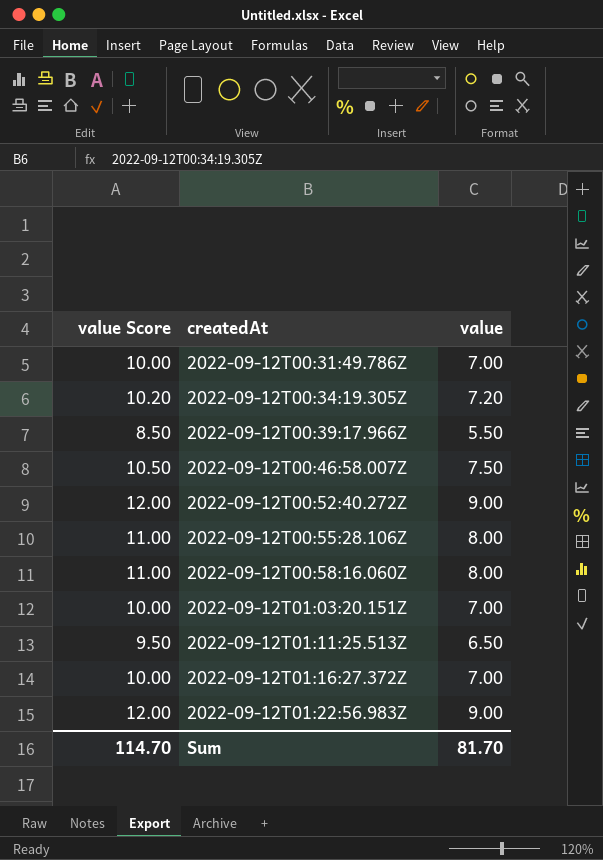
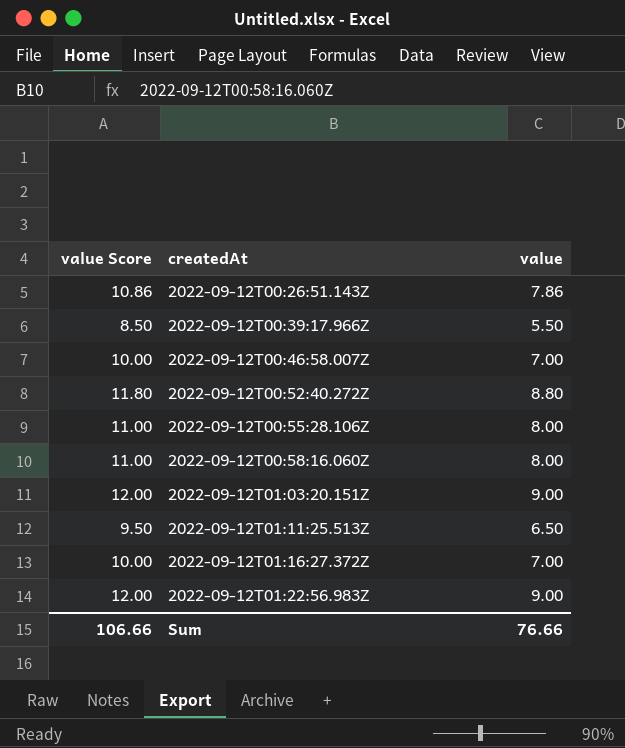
row 2022-09-12T00:31:49.786Z: 10.00 | 7.00 -> none
row 2022-09-12T00:34:19.305Z: 10.20 | 7.20 -> none
row 2022-09-12T00:26:51.143Z: none -> 10.86 | 7.86
2022-09-12T00:46:58.007Z | value Score: 10.50 -> 10.00
2022-09-12T00:46:58.007Z | value: 7.50 -> 7.00
2022-09-12T00:52:40.272Z | value Score: 12.00 -> 11.80
2022-09-12T00:52:40.272Z | value: 9.00 -> 8.80
2022-09-12T01:03:20.151Z | value Score: 10.00 -> 12.00
2022-09-12T01:03:20.151Z | value: 7.00 -> 9.00
Sum | value Score: 114.70 -> 106.66
Sum | value: 81.70 -> 76.66

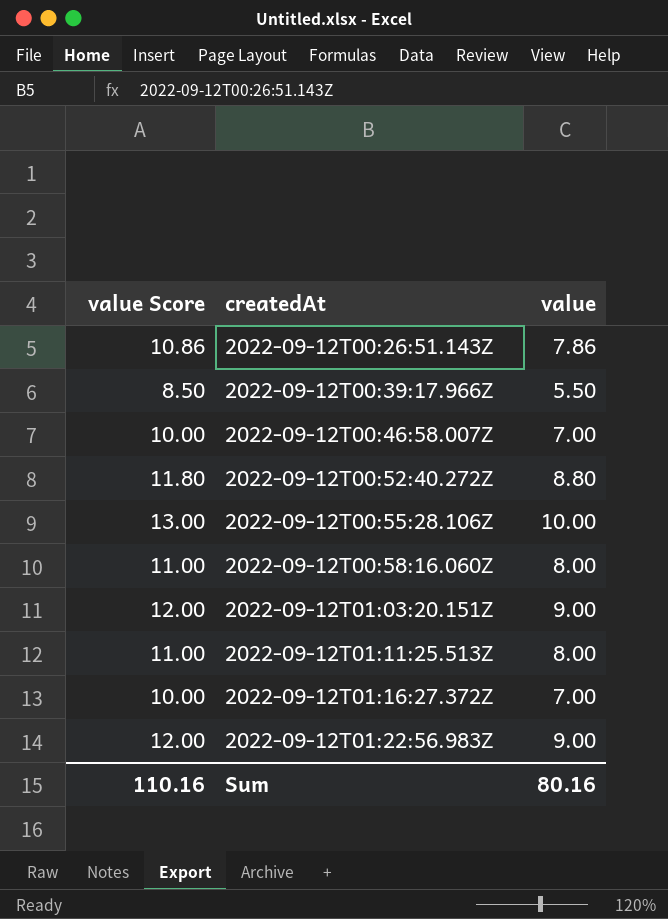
2022-09-12T00:55:28.106Z | value Score: 11.00 -> 13.00
2022-09-12T00:55:28.106Z | value: 8.00 -> 10.00
2022-09-12T01:11:25.513Z | value Score: 9.50 -> 11.00
2022-09-12T01:11:25.513Z | value: 6.50 -> 8.00
Sum | value Score: 106.66 -> 110.16
Sum | value: 76.66 -> 80.16

